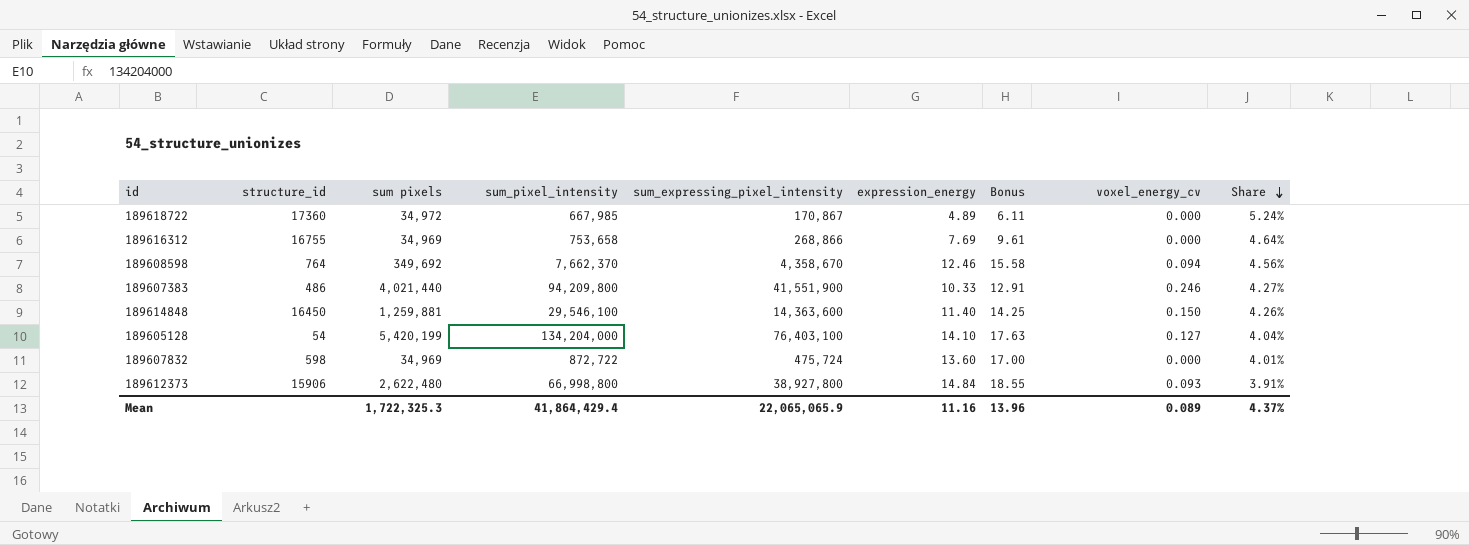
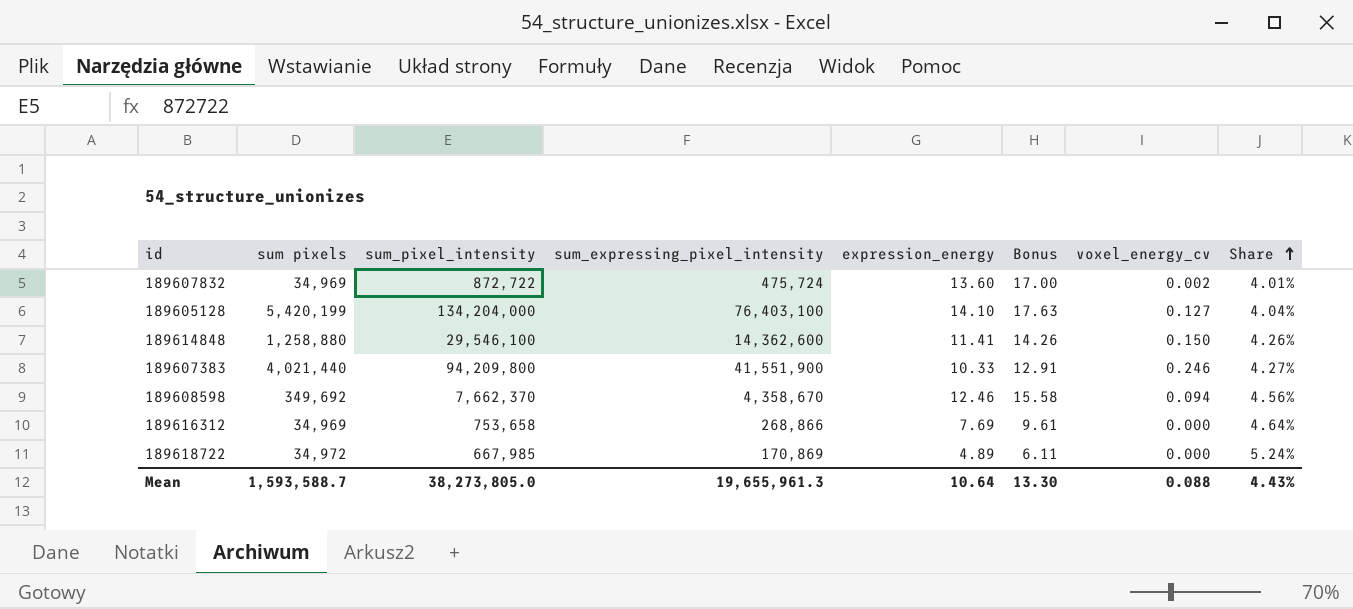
row order: Share descending -> Share ascending
column structure_id | position: 2 -> none
row 189612373: 15906 | 2,622,480 | 66,998,800 | 38,927,800 | 14.84 | 18.55 | 0.093 | 3.91% -> none
189607832 | voxel_energy_cv: 0.000 -> 0.002
189614848 | sum pixels: 1,259,881 -> 1,258,880
189614848 | sum_expressing_pixel_intensity: 14,363,600 -> 14,362,600
189614848 | expression_energy: 11.40 -> 11.41
189614848 | Bonus: 14.25 -> 14.26
189618722 | sum_expressing_pixel_intensity: 170,867 -> 170,869
Mean | sum pixels: 1,722,325.3 -> 1,593,588.7
Mean | sum_pixel_intensity: 41,864,429.4 -> 38,273,805.0
Mean | sum_expressing_pixel_intensity: 22,065,065.9 -> 19,655,961.3
Mean | expression_energy: 11.16 -> 10.64
Mean | Bonus: 13.96 -> 13.30
Mean | voxel_energy_cv: 0.089 -> 0.088
Mean | Share: 4.37% -> 4.43%

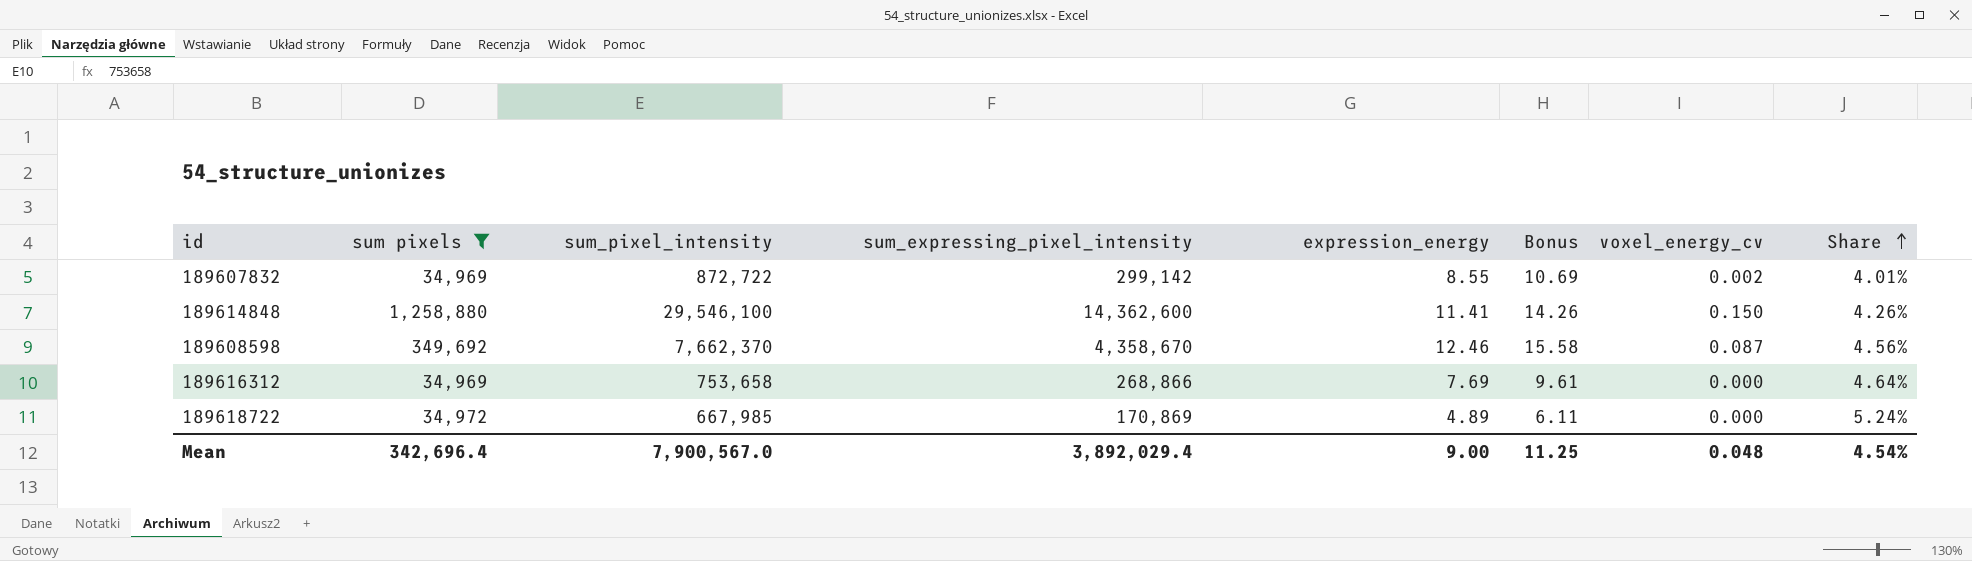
filter: none -> sum pixels <= 1,258,880
189607832 | sum_expressing_pixel_intensity: 475,724 -> 299,142
189607832 | expression_energy: 13.60 -> 8.55
189607832 | Bonus: 17.00 -> 10.69
189608598 | voxel_energy_cv: 0.094 -> 0.087
Mean | sum pixels: 1,593,588.7 -> 342,696.4
Mean | sum_pixel_intensity: 38,273,805.0 -> 7,900,567.0
Mean | sum_expressing_pixel_intensity: 19,655,961.3 -> 3,892,029.4
Mean | expression_energy: 10.64 -> 9.00
Mean | Bonus: 13.30 -> 11.25
Mean | voxel_energy_cv: 0.088 -> 0.048
Mean | Share: 4.43% -> 4.54%

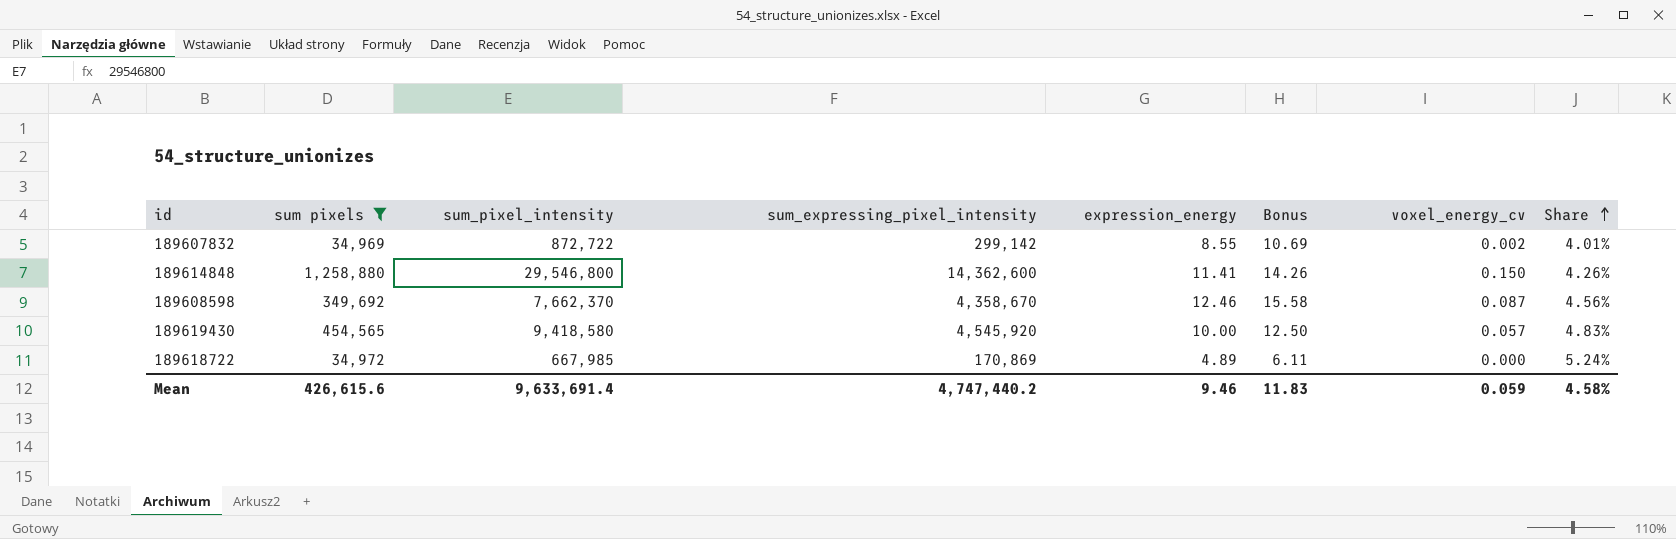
row 189616312: 34,969 | 753,658 | 268,866 | 7.69 | 9.61 | 0.000 | 4.64% -> none
189614848 | sum_pixel_intensity: 29,546,100 -> 29,546,800
row 189619430: none -> 454,565 | 9,418,580 | 4,545,920 | 10.00 | 12.50 | 0.057 | 4.83%
Mean | sum pixels: 342,696.4 -> 426,615.6
Mean | sum_pixel_intensity: 7,900,567.0 -> 9,633,691.4
Mean | sum_expressing_pixel_intensity: 3,892,029.4 -> 4,747,440.2
Mean | expression_energy: 9.00 -> 9.46
Mean | Bonus: 11.25 -> 11.83
Mean | voxel_energy_cv: 0.048 -> 0.059
Mean | Share: 4.54% -> 4.58%

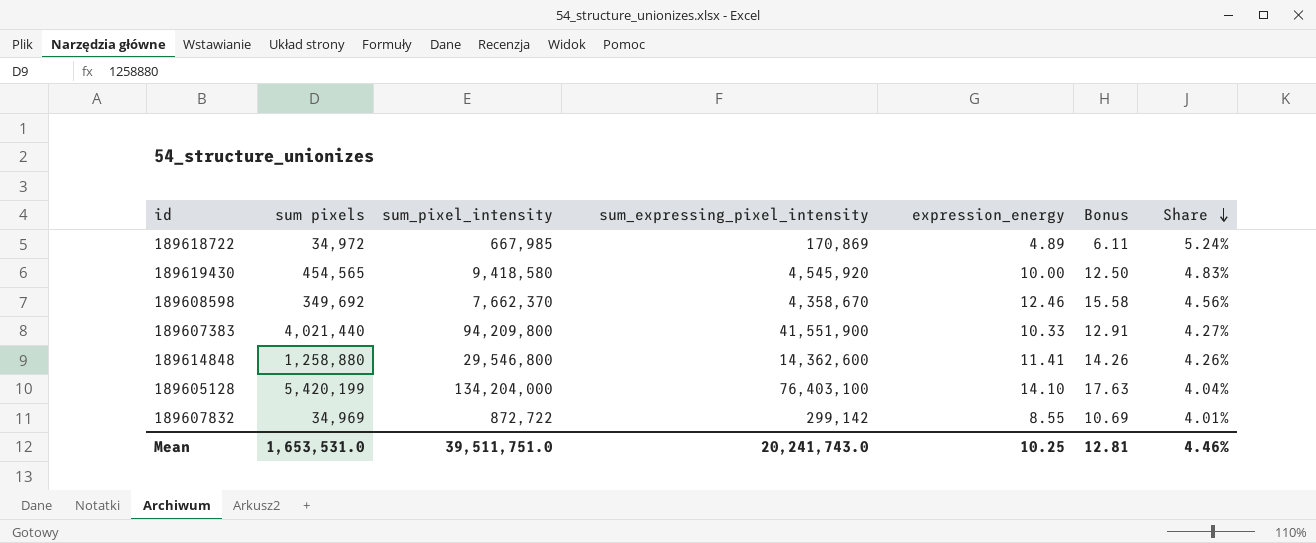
filter: sum pixels <= 1,258,880 -> none
row order: Share ascending -> Share descending
column voxel_energy_cv | position: 7 -> none
Mean | sum pixels: 426,615.6 -> 1,653,531.0
Mean | sum_pixel_intensity: 9,633,691.4 -> 39,511,751.0
Mean | sum_expressing_pixel_intensity: 4,747,440.2 -> 20,241,743.0
Mean | expression_energy: 9.46 -> 10.25
Mean | Bonus: 11.83 -> 12.81
Mean | Share: 4.58% -> 4.46%

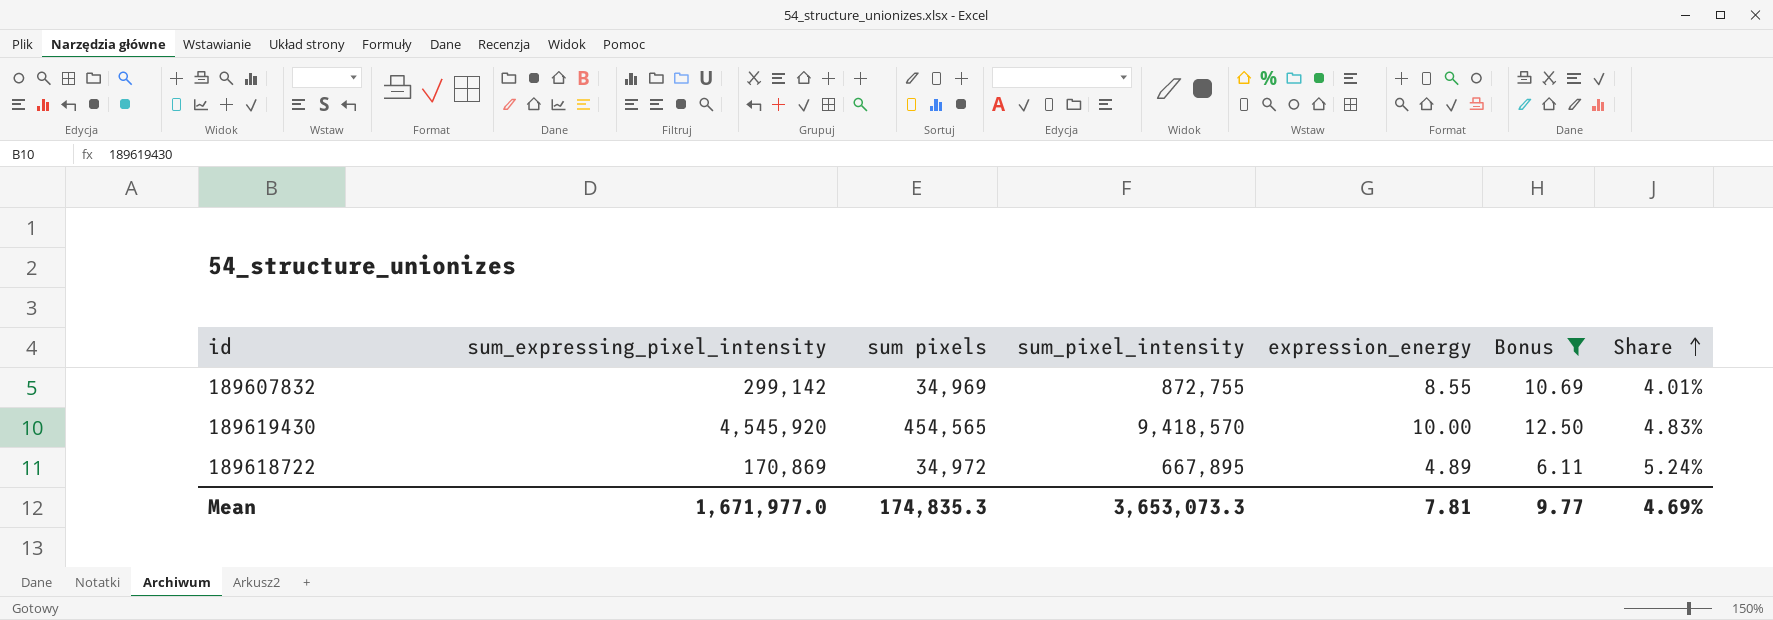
filter: none -> Bonus <= 12.50
row order: Share descending -> Share ascending
column sum_expressing_pixel_intensity | position: 4 -> 2
189607832 | sum_pixel_intensity: 872,722 -> 872,755
189619430 | sum_pixel_intensity: 9,418,580 -> 9,418,570
189618722 | sum_pixel_intensity: 667,985 -> 667,895
Mean | sum_expressing_pixel_intensity: 20,241,743.0 -> 1,671,977.0
Mean | sum pixels: 1,653,531.0 -> 174,835.3
Mean | sum_pixel_intensity: 39,511,751.0 -> 3,653,073.3
Mean | expression_energy: 10.25 -> 7.81
Mean | Bonus: 12.81 -> 9.77
Mean | Share: 4.46% -> 4.69%

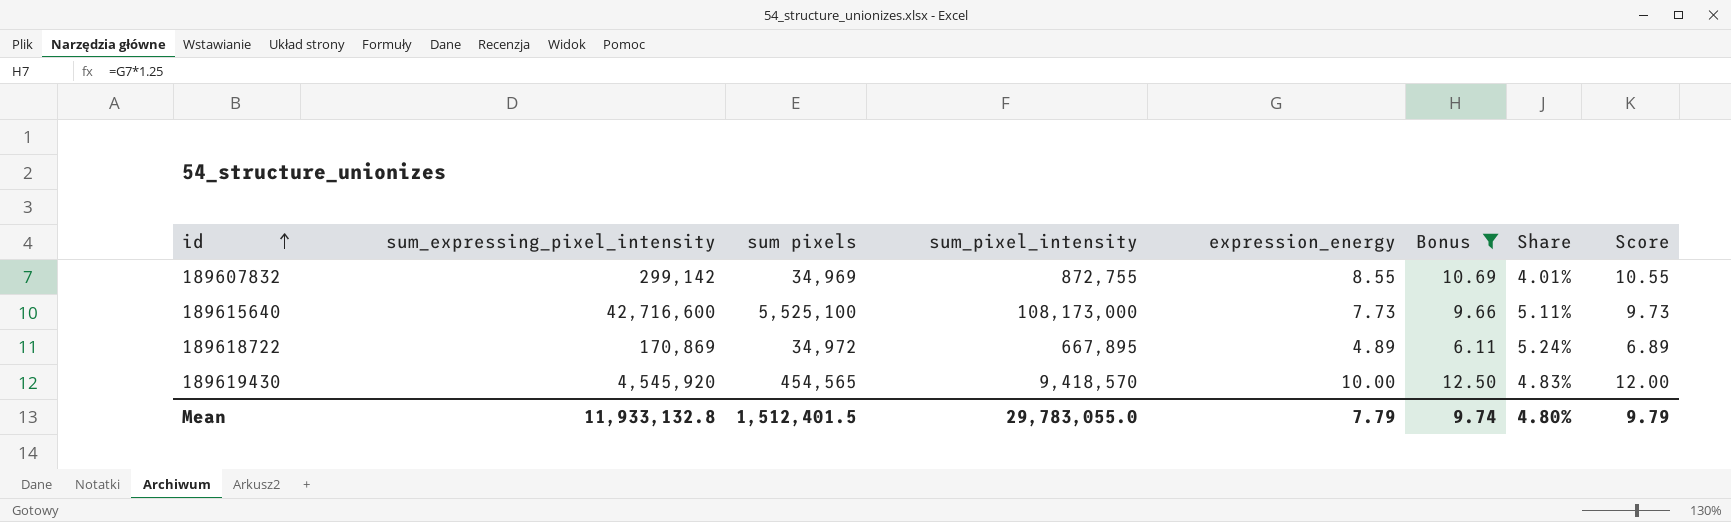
row order: Share ascending -> id ascending
column Score | formula: none -> [expression_energy] + 2
row 189615640: none -> 42,716,600 | 5,525,100 | 108,173,000 | 7.73 | 9.66 | 5.11% | 9.73
Mean | sum_expressing_pixel_intensity: 1,671,977.0 -> 11,933,132.8
Mean | sum pixels: 174,835.3 -> 1,512,401.5
Mean | sum_pixel_intensity: 3,653,073.3 -> 29,783,055.0
Mean | expression_energy: 7.81 -> 7.79
Mean | Bonus: 9.77 -> 9.74
Mean | Share: 4.69% -> 4.80%

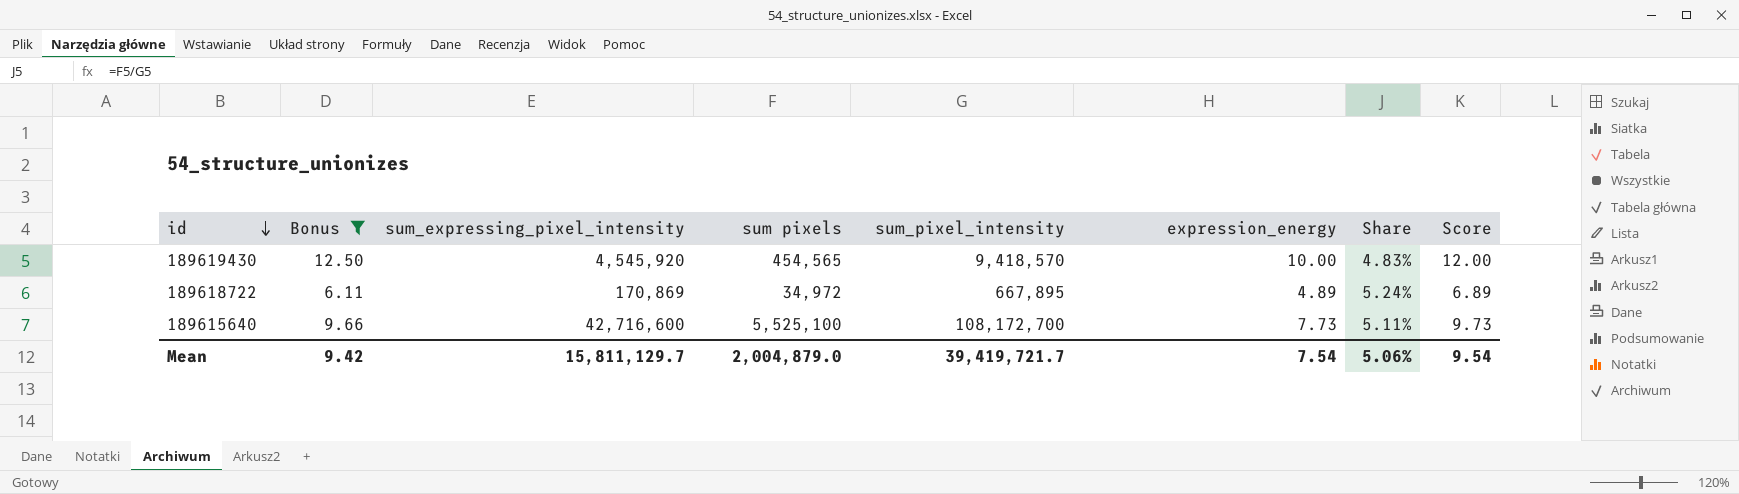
row order: id ascending -> id descending
column Bonus | position: 6 -> 2
row 189607832: 299,142 | 34,969 | 872,755 | 8.55 | 10.69 | 4.01% | 10.55 -> none
189615640 | sum_pixel_intensity: 108,173,000 -> 108,172,700
Mean | Bonus: 9.74 -> 9.42
Mean | sum_expressing_pixel_intensity: 11,933,132.8 -> 15,811,129.7
Mean | sum pixels: 1,512,401.5 -> 2,004,879.0
Mean | sum_pixel_intensity: 29,783,055.0 -> 39,419,721.7
Mean | expression_energy: 7.79 -> 7.54
Mean | Share: 4.80% -> 5.06%
Mean | Score: 9.79 -> 9.54

